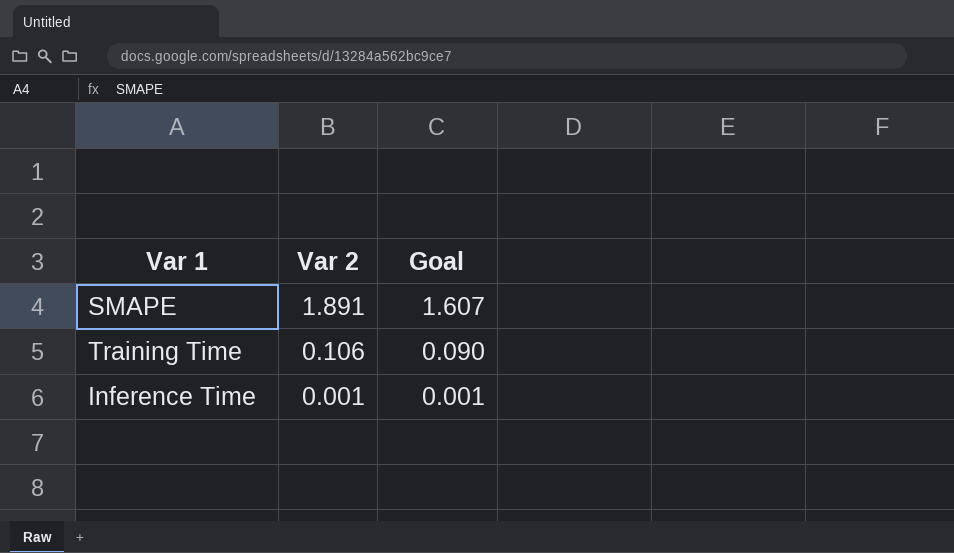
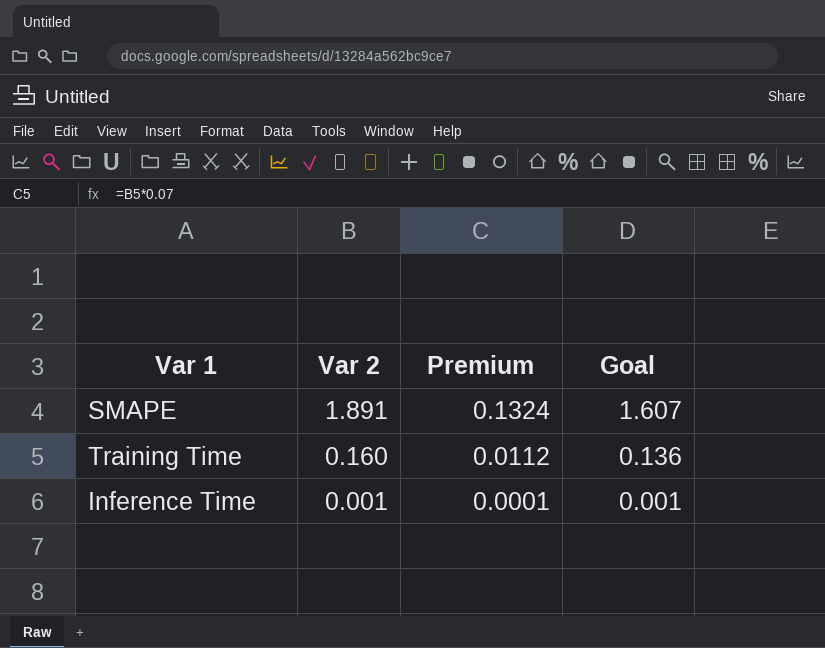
column Premium | formula: none -> [Var 2] * 0.07
Training Time | Var 2: 0.106 -> 0.160
Training Time | Goal: 0.090 -> 0.136

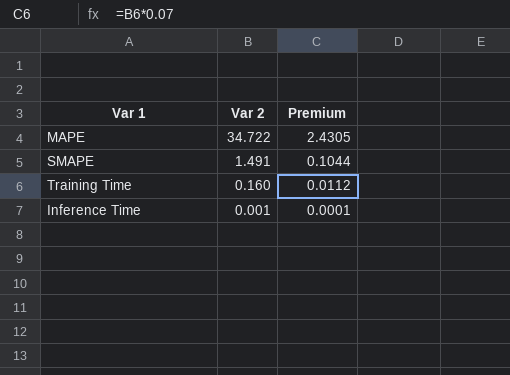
column Goal | formula: [Var 2] * 0.85 -> none
row MAPE: none -> 34.722 | 2.4305
SMAPE | Var 2: 1.891 -> 1.491
SMAPE | Premium: 0.1324 -> 0.1044

